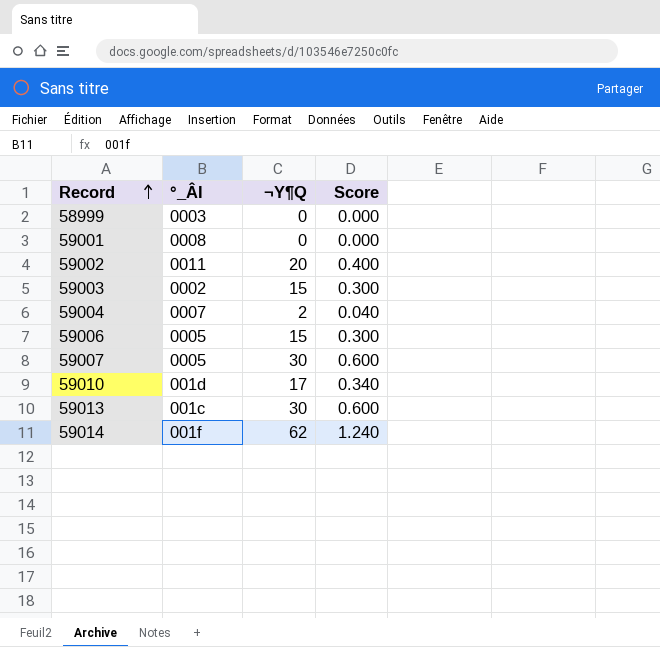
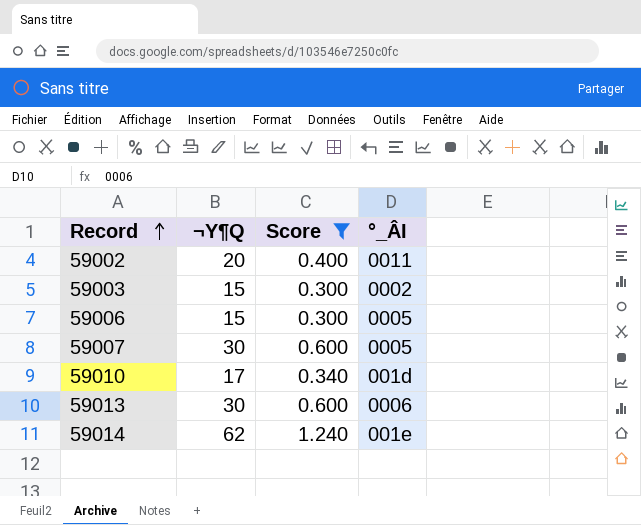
filter: none -> Score >= 0.300
column °_ÂI | position: 2 -> 4
59013 | °_ÂI: 001c -> 0006
59014 | °_ÂI: 001f -> 001e

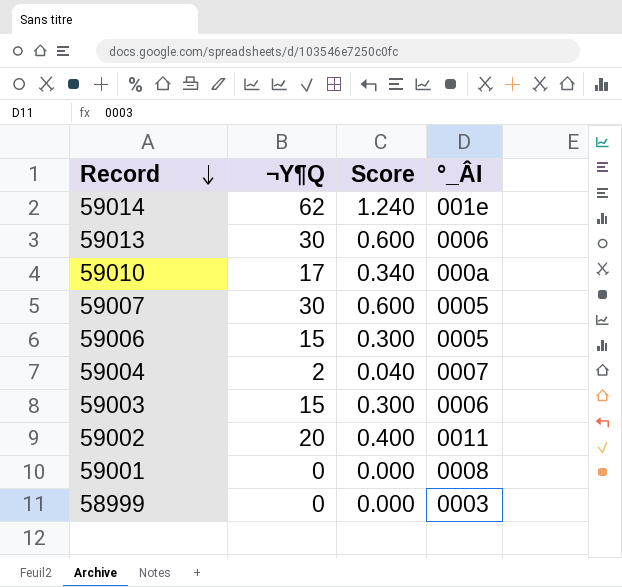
filter: Score >= 0.300 -> none
row order: Record ascending -> Record descending
59010 | °_ÂI: 001d -> 000a
59003 | °_ÂI: 0002 -> 0006

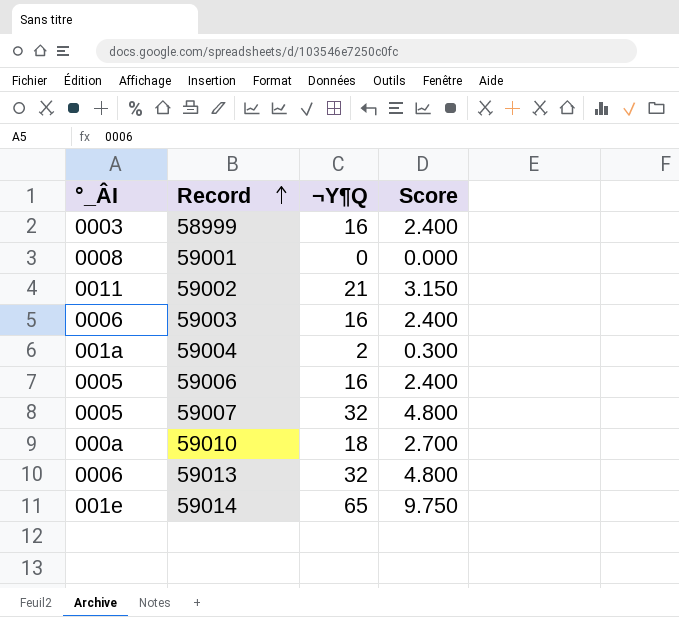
row order: Record descending -> Record ascending
column °_ÂI | position: 4 -> 1
column Score | formula: [¬Y¶Q] * 0.02 -> [¬Y¶Q] * 0.15
58999 | ¬Y¶Q: 0 -> 16
59002 | ¬Y¶Q: 20 -> 21
59003 | ¬Y¶Q: 15 -> 16
59004 | °_ÂI: 0007 -> 001a
59006 | ¬Y¶Q: 15 -> 16
59007 | ¬Y¶Q: 30 -> 32
59010 | ¬Y¶Q: 17 -> 18
59013 | ¬Y¶Q: 30 -> 32
59014 | ¬Y¶Q: 62 -> 65

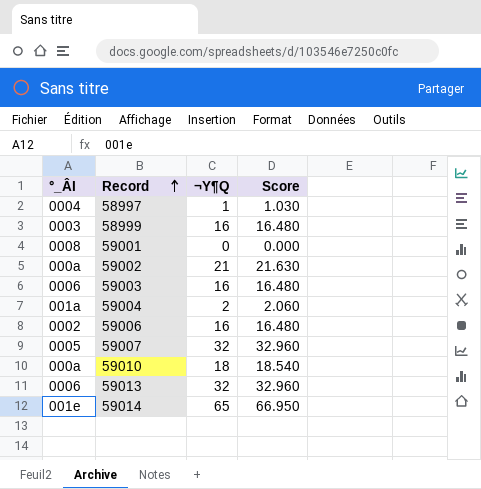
column Score | formula: [¬Y¶Q] * 0.15 -> [¬Y¶Q] * 1.03
row 58997: none -> 0004 | 1 | 1.030
59002 | °_ÂI: 0011 -> 000a
59006 | °_ÂI: 0005 -> 0002

